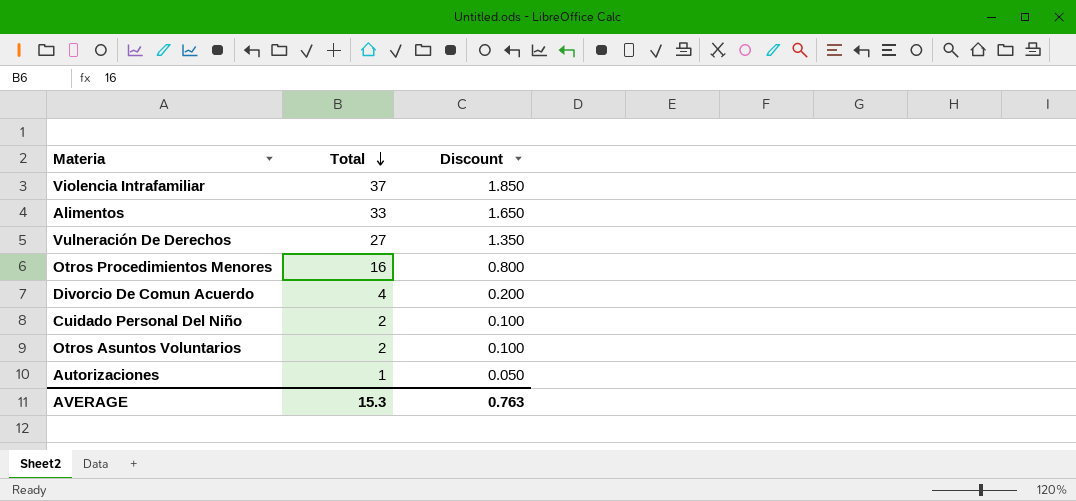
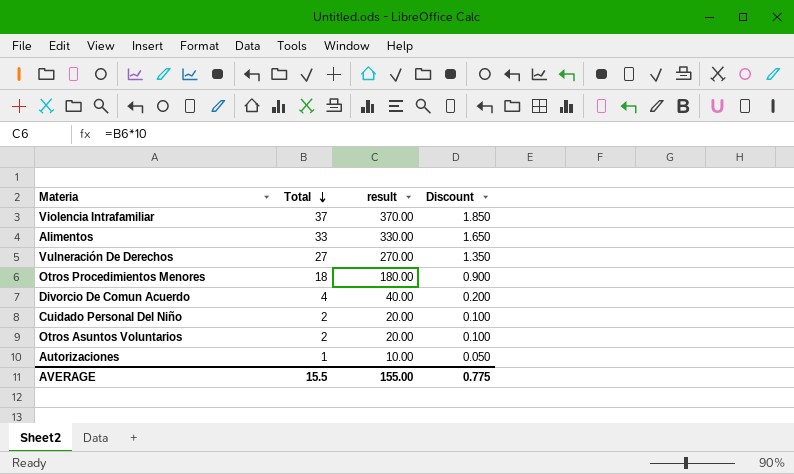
column result | formula: none -> [Total] * 10
Otros Procedimientos Menores | Total: 16 -> 18
Otros Procedimientos Menores | Discount: 0.800 -> 0.900
AVERAGE | Total: 15.3 -> 15.5
AVERAGE | Discount: 0.763 -> 0.775

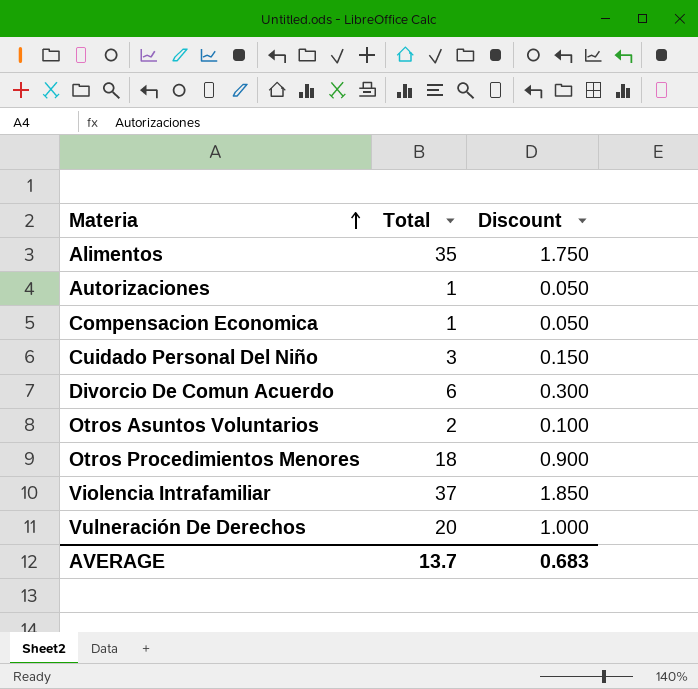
row order: Total descending -> Materia ascending
column result | formula: [Total] * 10 -> none
Alimentos | Total: 33 -> 35
Alimentos | Discount: 1.650 -> 1.750
row Compensacion Economica: none -> 1 | 0.050
Cuidado Personal Del Niño | Total: 2 -> 3
Cuidado Personal Del Niño | Discount: 0.100 -> 0.150
Divorcio De Comun Acuerdo | Total: 4 -> 6
Divorcio De Comun Acuerdo | Discount: 0.200 -> 0.300
Vulneración De Derechos | Total: 27 -> 20
Vulneración De Derechos | Discount: 1.350 -> 1.000
AVERAGE | Total: 15.5 -> 13.7
AVERAGE | Discount: 0.775 -> 0.683

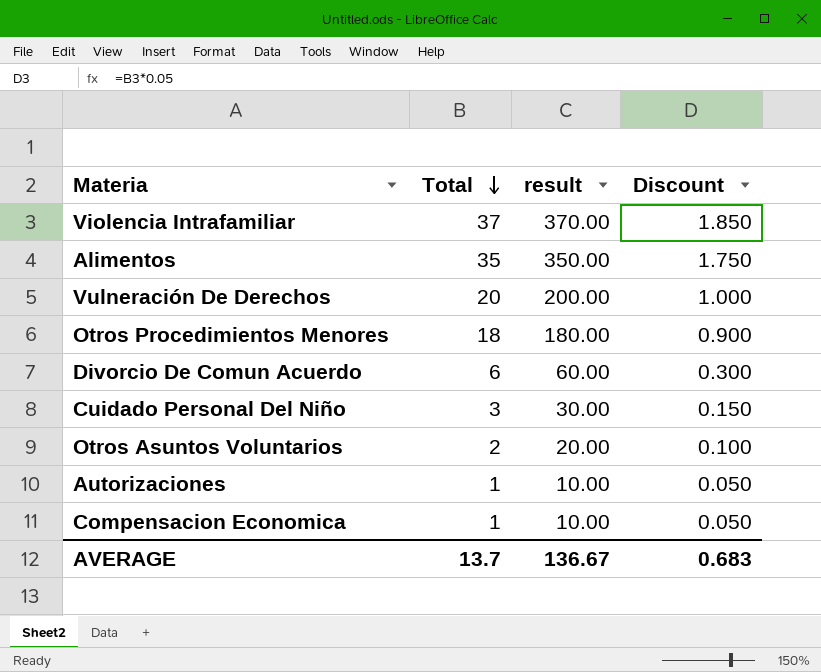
row order: Materia ascending -> Total descending
column result | formula: none -> [Total] * 10

